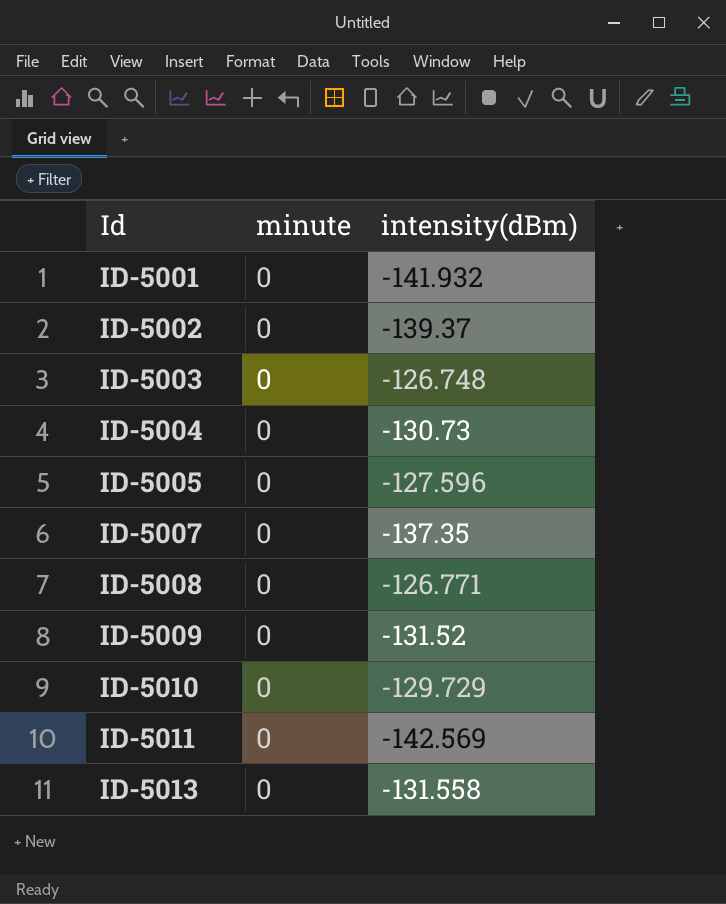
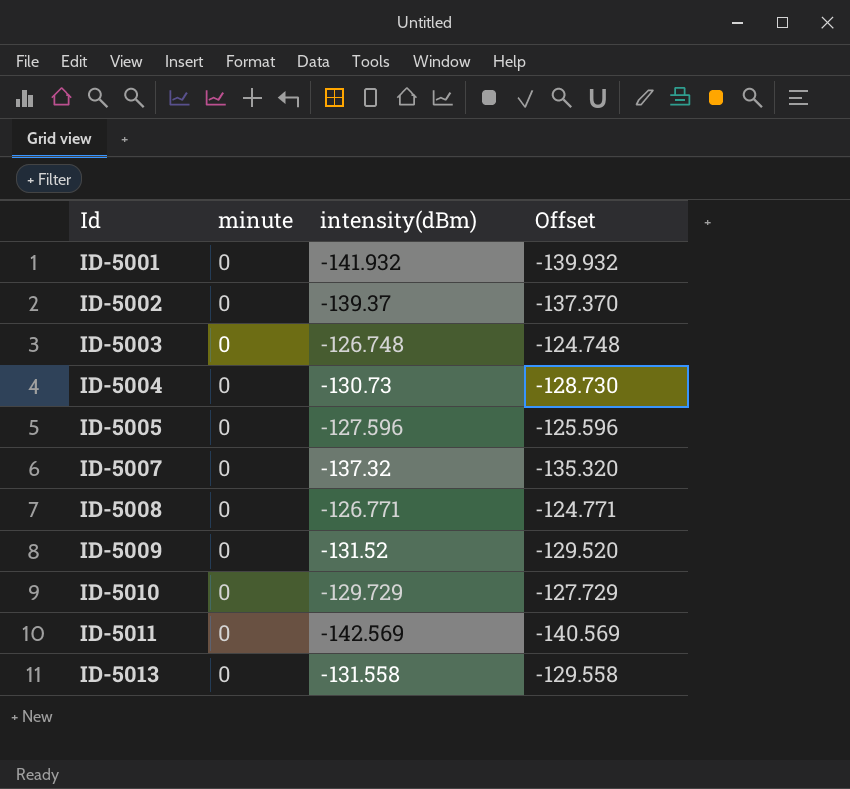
column Offset | formula: none -> [intensity(dBm)] + 2
ID-5007 | intensity(dBm): -137.35 -> -137.32

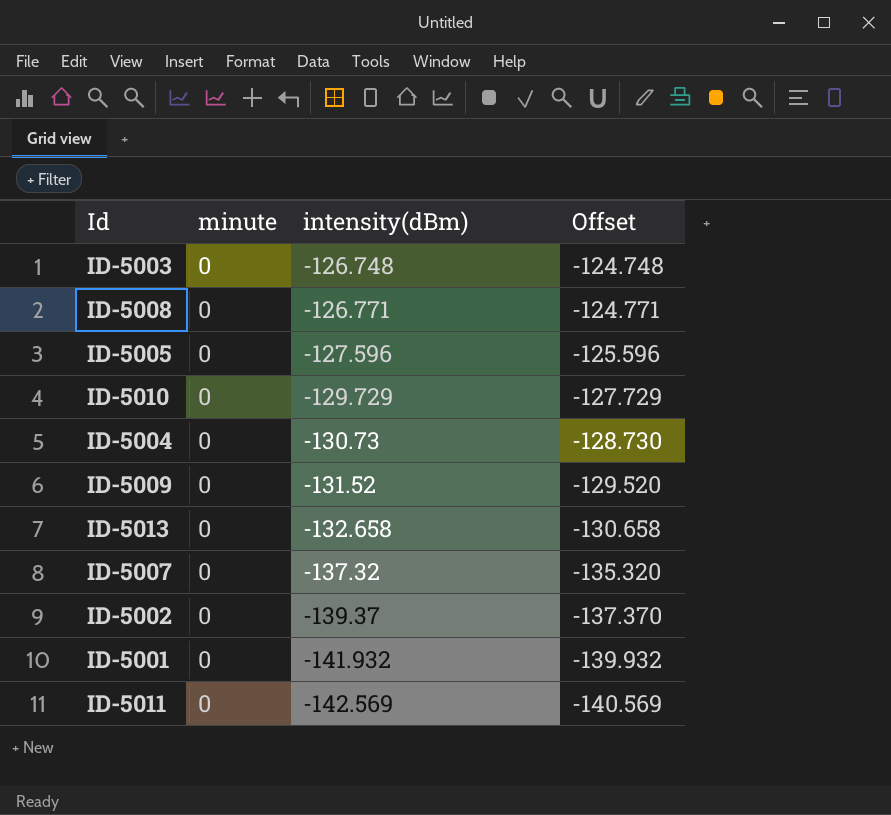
row order: Id ascending -> intensity(dBm) descending
ID-5013 | intensity(dBm): -131.558 -> -132.658
ID-5013 | Offset: -129.558 -> -130.658

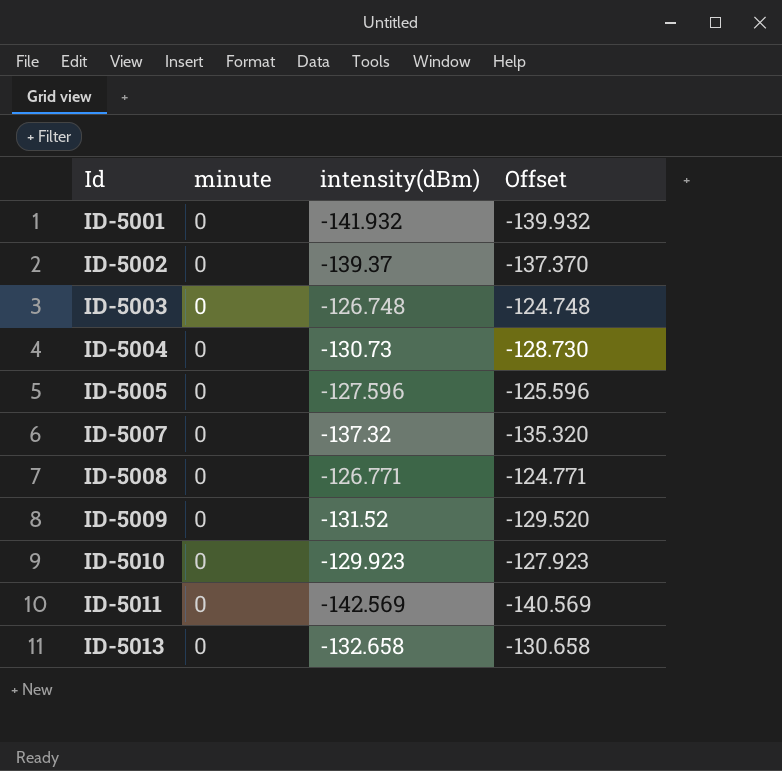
row order: intensity(dBm) descending -> Id ascending
ID-5010 | intensity(dBm): -129.729 -> -129.923
ID-5010 | Offset: -127.729 -> -127.923

